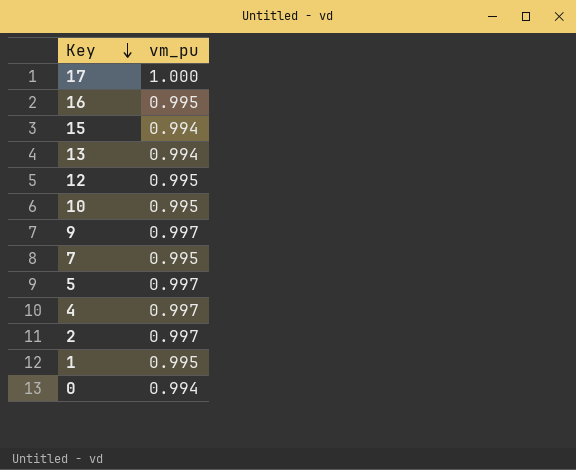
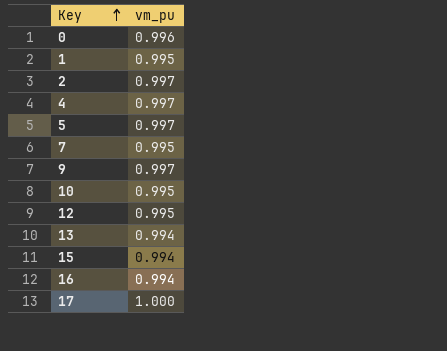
row order: Key descending -> Key ascending
0 | vm_pu: 0.994 -> 0.996
16 | vm_pu: 0.995 -> 0.994

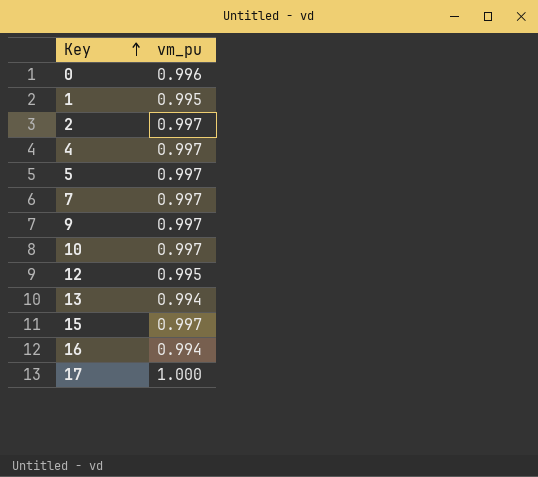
7 | vm_pu: 0.995 -> 0.997
10 | vm_pu: 0.995 -> 0.997
15 | vm_pu: 0.994 -> 0.997

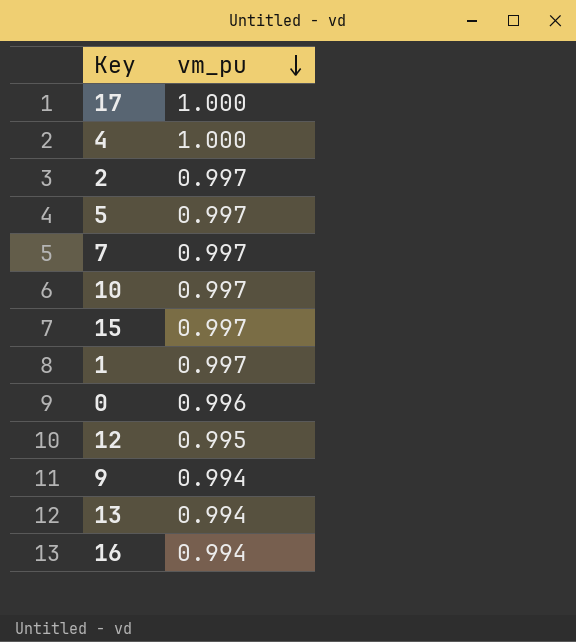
row order: Key ascending -> vm_pu descending
4 | vm_pu: 0.997 -> 1.000
1 | vm_pu: 0.995 -> 0.997
9 | vm_pu: 0.997 -> 0.994

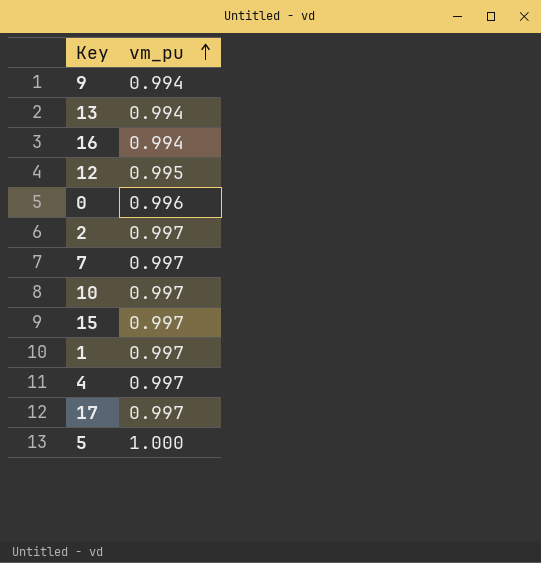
row order: vm_pu descending -> vm_pu ascending
4 | vm_pu: 1.000 -> 0.997
17 | vm_pu: 1.000 -> 0.997
5 | vm_pu: 0.997 -> 1.000

